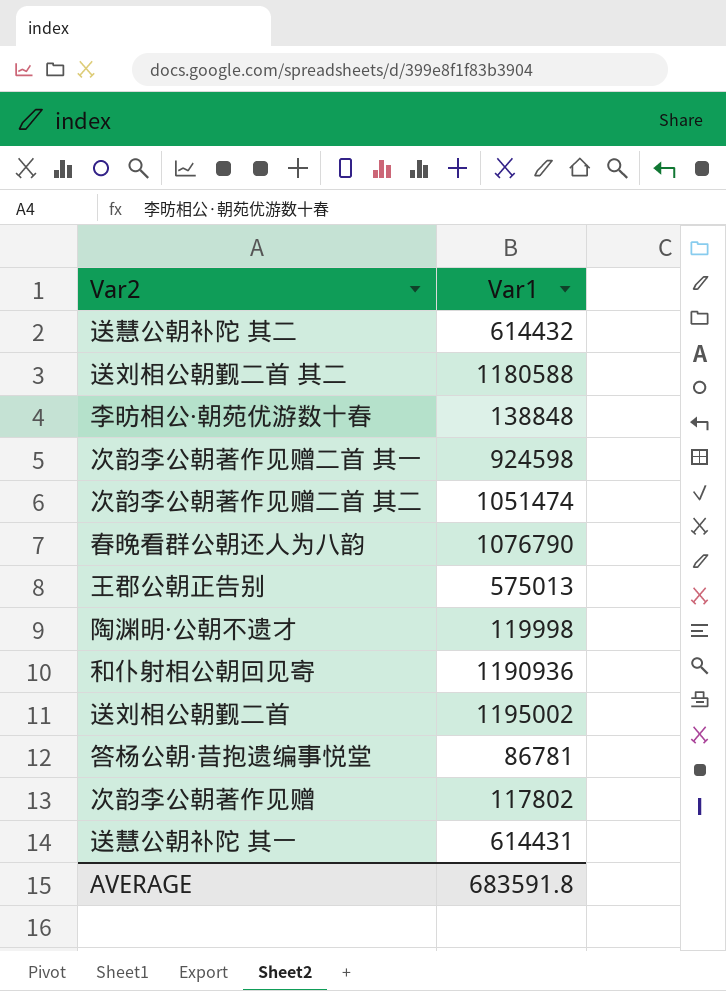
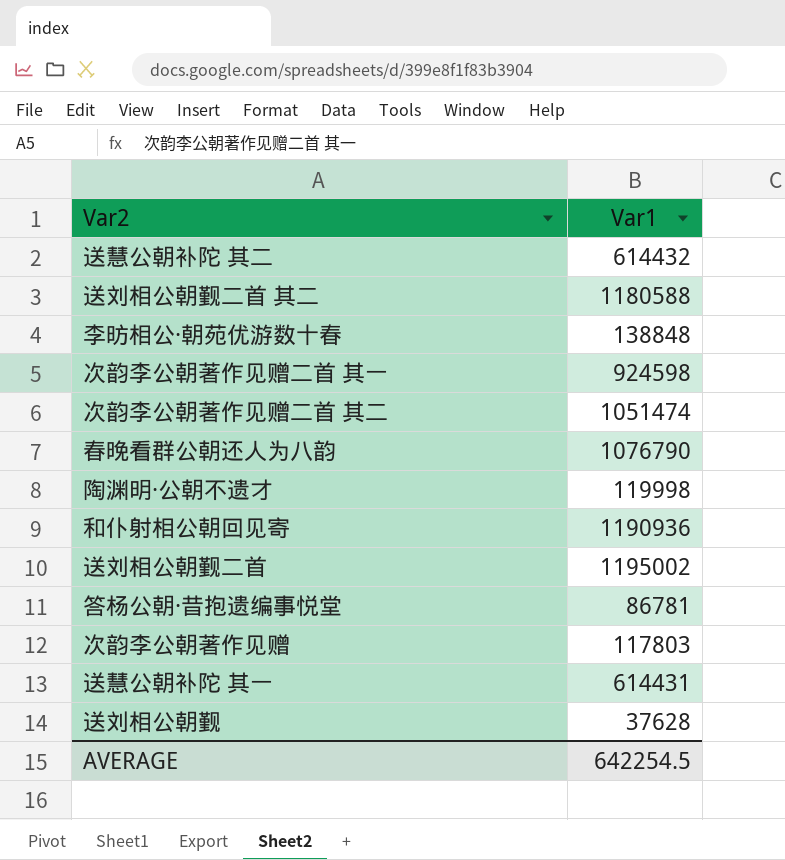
row 王郡公朝正告别: 575013 -> none
次韵李公朝著作见赠 | Var1: 117802 -> 117803
row 送刘相公朝觐: none -> 37628
AVERAGE | Var1: 683591.8 -> 642254.5

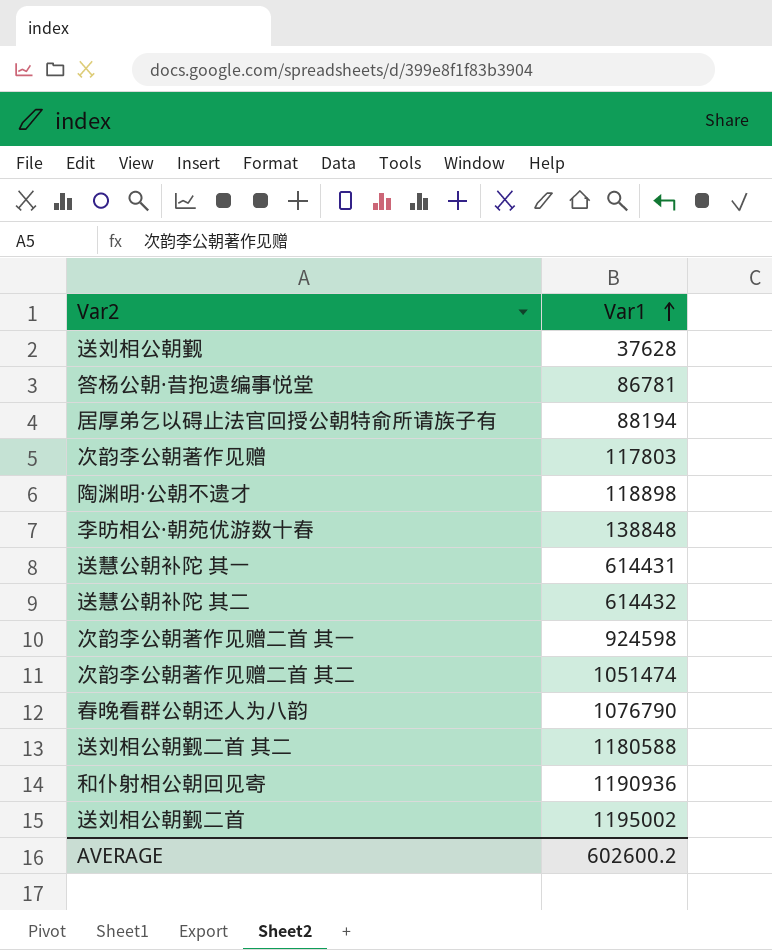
row order: none -> Var1 ascending
row 居厚弟乞以碍止法官回授公朝特俞所请族子有: none -> 88194
陶渊明·公朝不遗才 | Var1: 119998 -> 118898
AVERAGE | Var1: 642254.5 -> 602600.2

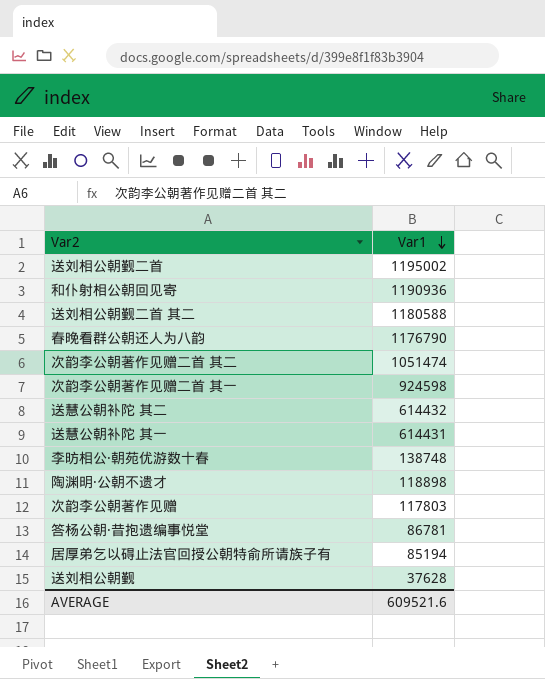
row order: Var1 ascending -> Var1 descending
春晚看群公朝还人为八韵 | Var1: 1076790 -> 1176790
李昉相公·朝苑优游数十春 | Var1: 138848 -> 138748
居厚弟乞以碍止法官回授公朝特俞所请族子有 | Var1: 88194 -> 85194
AVERAGE | Var1: 602600.2 -> 609521.6

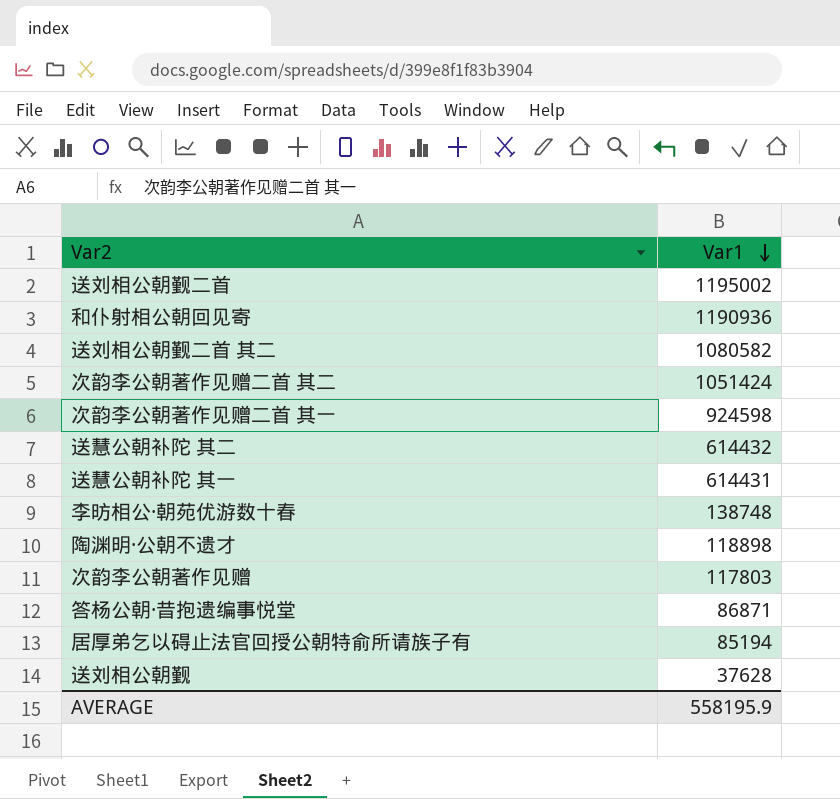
row 春晚看群公朝还人为八韵: 1176790 -> none
送刘相公朝觐二首 其二 | Var1: 1180588 -> 1080582
次韵李公朝著作见赠二首 其二 | Var1: 1051474 -> 1051424
答杨公朝·昔抱遗编事悦堂 | Var1: 86781 -> 86871
AVERAGE | Var1: 609521.6 -> 558195.9

